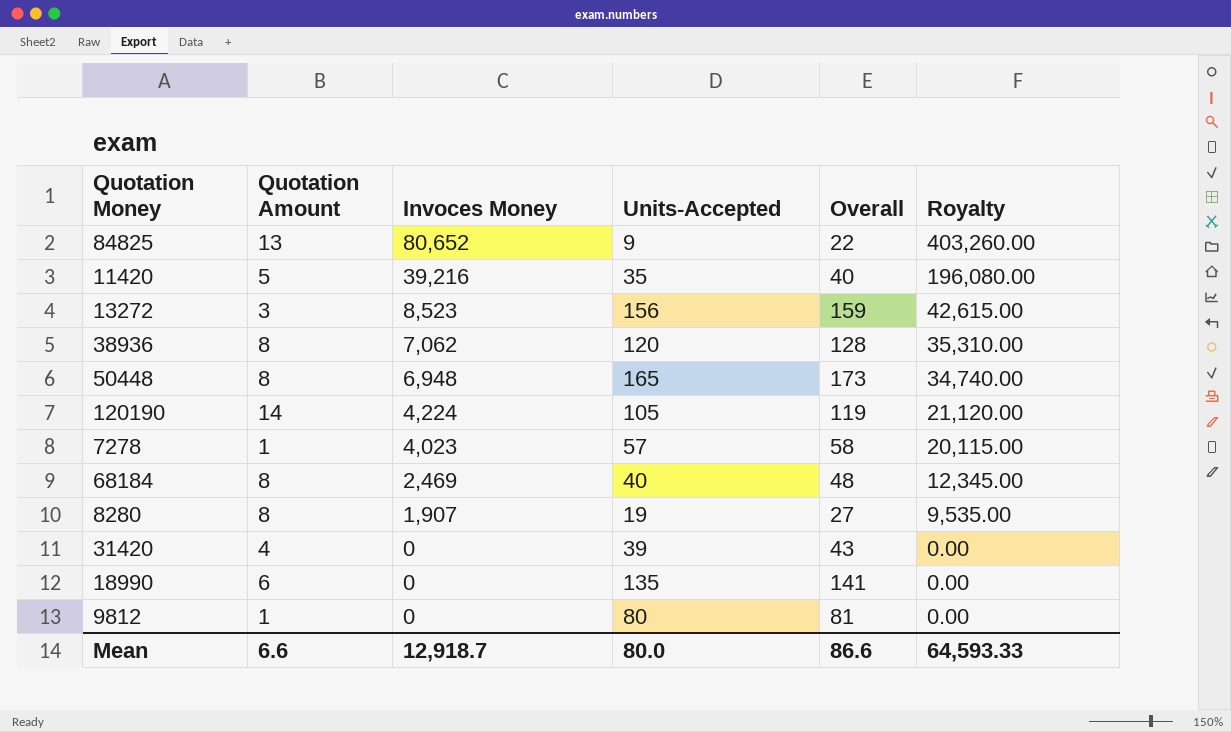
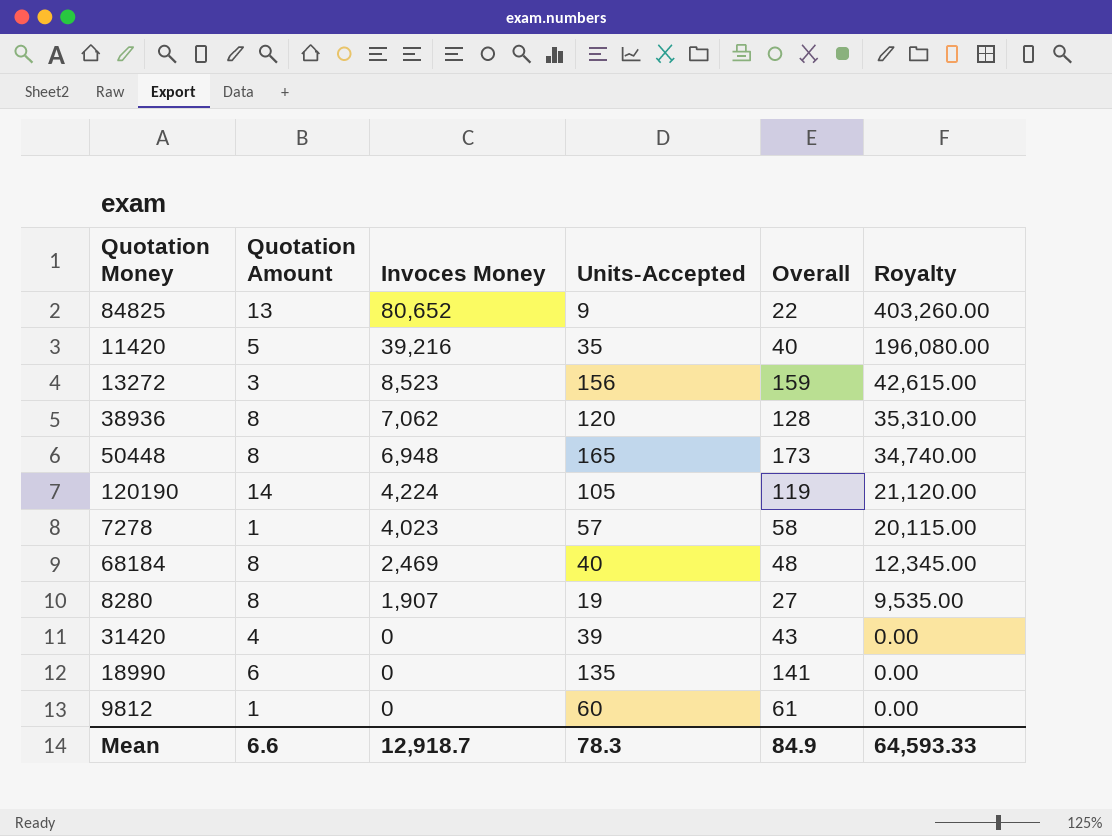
9812 | Units-Accepted: 80 -> 60
9812 | Overall: 81 -> 61
Mean | Units-Accepted: 80.0 -> 78.3
Mean | Overall: 86.6 -> 84.9

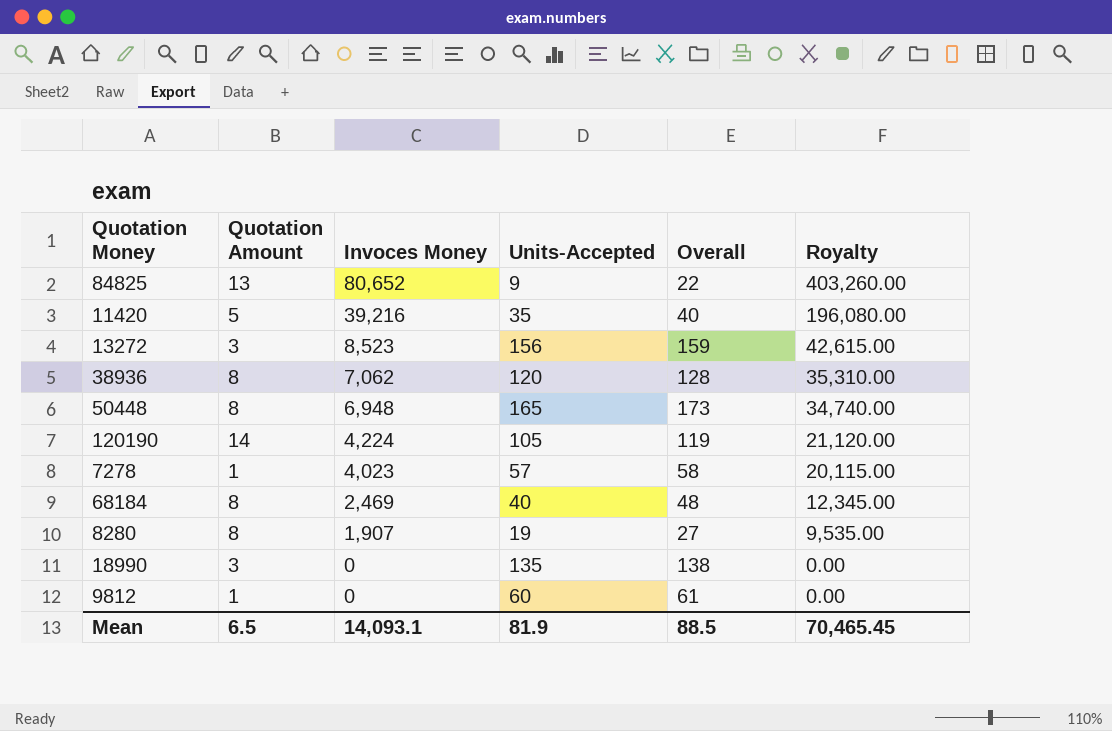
row 31420: 4 | 0 | 39 | 43 | 0.00 -> none
18990 | Quotation Amount: 6 -> 3
18990 | Overall: 141 -> 138
Mean | Quotation Amount: 6.6 -> 6.5
Mean | Invoces Money: 12,918.7 -> 14,093.1
Mean | Units-Accepted: 78.3 -> 81.9
Mean | Overall: 84.9 -> 88.5
Mean | Royalty: 64,593.33 -> 70,465.45

